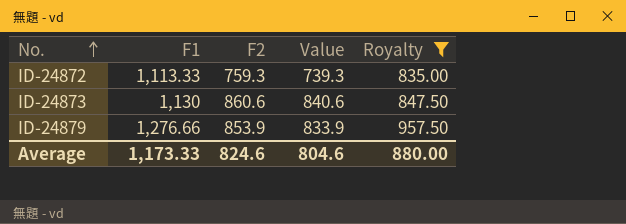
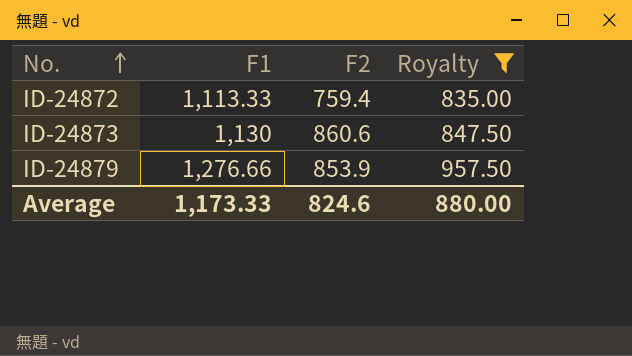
column Value | formula: [F2] - 20 -> none
ID-24872 | F2: 759.3 -> 759.4

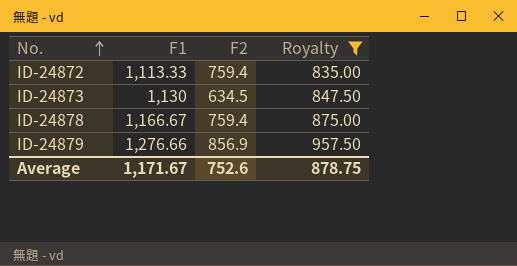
ID-24873 | F2: 860.6 -> 634.5
row ID-24878: none -> 1,166.67 | 759.4 | 875.00
ID-24879 | F2: 853.9 -> 856.9
Average | F1: 1,173.33 -> 1,171.67
Average | F2: 824.6 -> 752.6
Average | Royalty: 880.00 -> 878.75

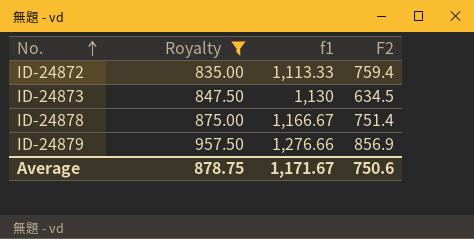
column Royalty | position: 4 -> 2
column name: F1 -> f1
ID-24878 | F2: 759.4 -> 751.4
Average | F2: 752.6 -> 750.6

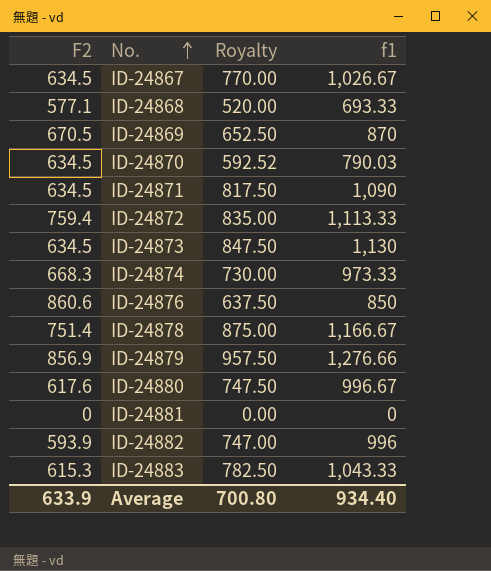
filter: Royalty >= 835.00 -> none
column F2 | position: 4 -> 1
Average | F2: 750.6 -> 633.9
Average | Royalty: 878.75 -> 700.80
Average | f1: 1,171.67 -> 934.40

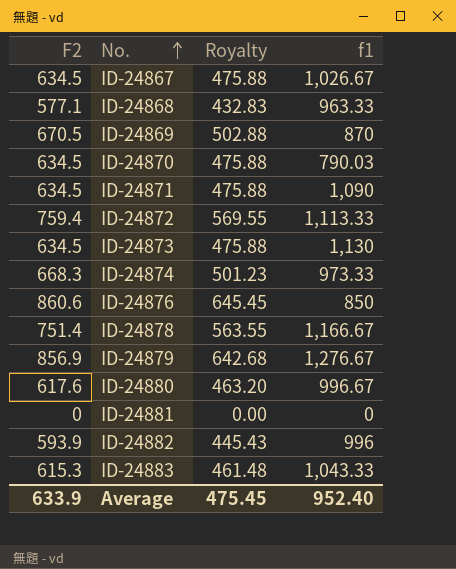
column Royalty | formula: [f1] * 0.75 -> [F2] * 0.75
ID-24868 | f1: 693.33 -> 963.33
ID-24879 | f1: 1,276.66 -> 1,276.67
Average | Royalty: 700.80 -> 475.45
Average | f1: 934.40 -> 952.40

